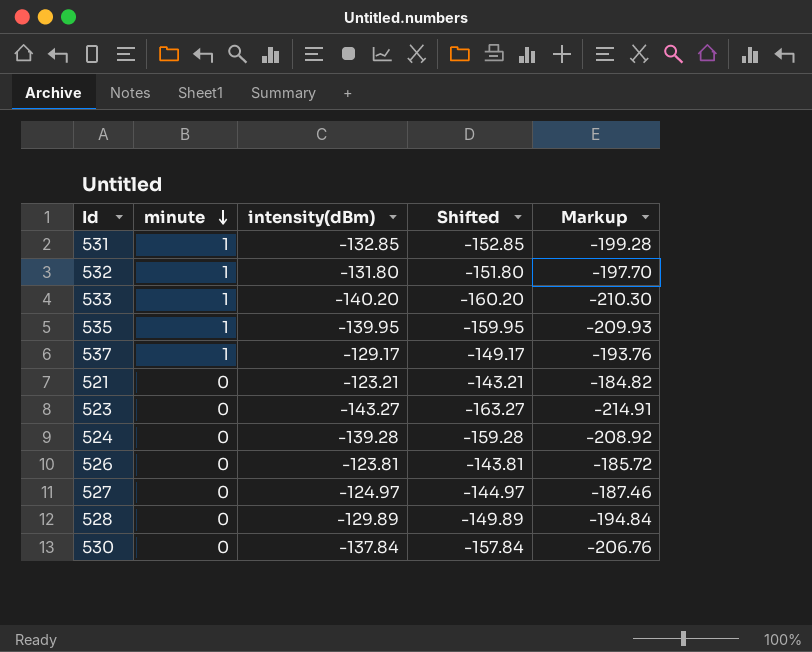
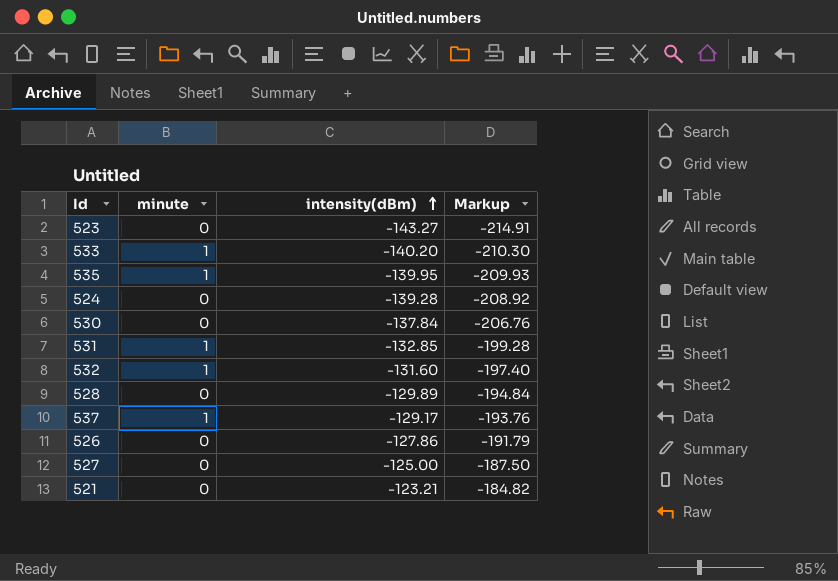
row order: minute descending -> intensity(dBm) ascending
column Shifted | formula: [intensity(dBm)] - 20 -> none
532 | intensity(dBm): -131.80 -> -131.60
532 | Markup: -197.70 -> -197.40
526 | intensity(dBm): -123.81 -> -127.86
526 | Markup: -185.72 -> -191.79
527 | intensity(dBm): -124.97 -> -125.00
527 | Markup: -187.46 -> -187.50

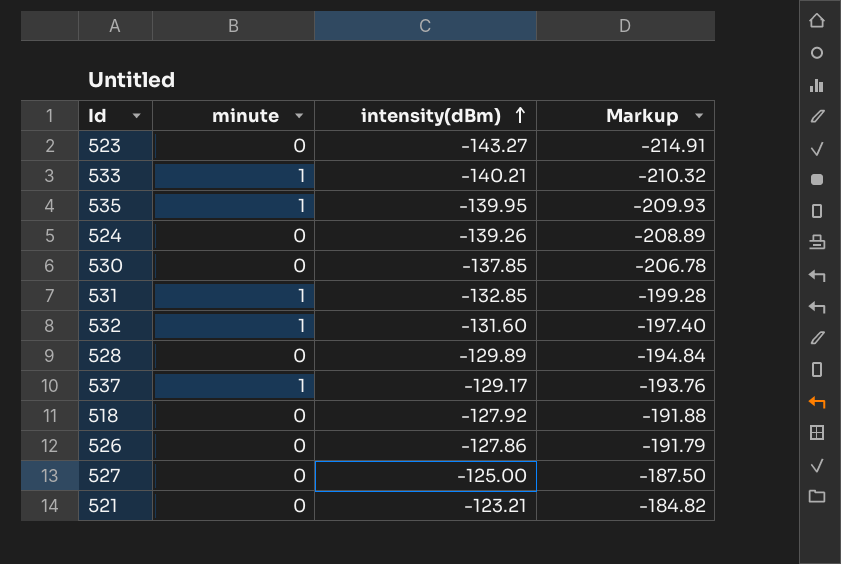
533 | intensity(dBm): -140.20 -> -140.21
533 | Markup: -210.30 -> -210.32
524 | intensity(dBm): -139.28 -> -139.26
524 | Markup: -208.92 -> -208.89
530 | intensity(dBm): -137.84 -> -137.85
530 | Markup: -206.76 -> -206.78
row 518: none -> 0 | -127.92 | -191.88

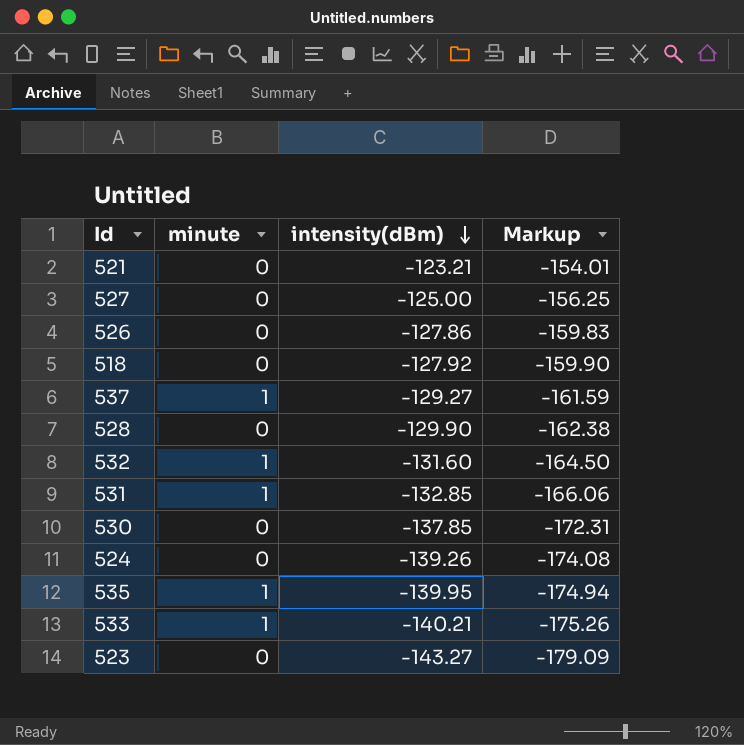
row order: intensity(dBm) ascending -> intensity(dBm) descending
column Markup | formula: [intensity(dBm)] * 1.5 -> [intensity(dBm)] * 1.25
537 | intensity(dBm): -129.17 -> -129.27
528 | intensity(dBm): -129.89 -> -129.90

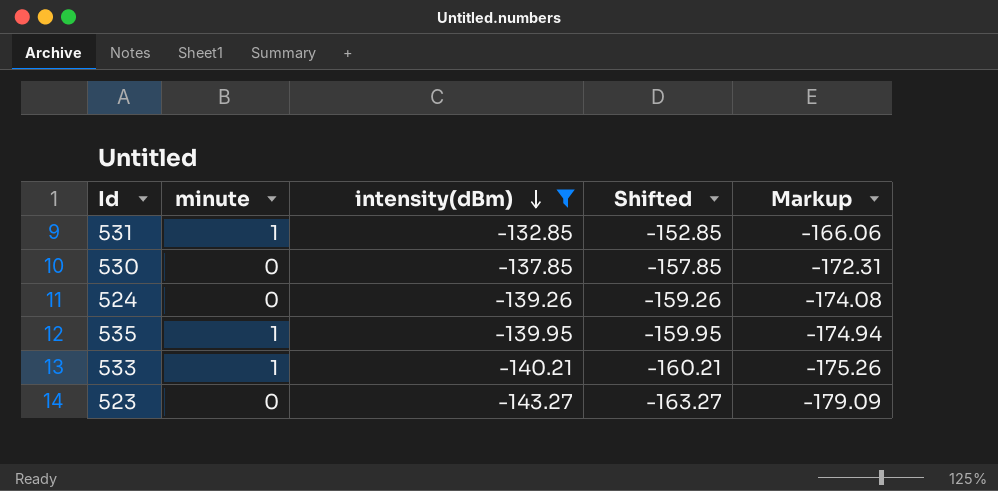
filter: none -> intensity(dBm) <= -132.85
column Shifted | formula: none -> [intensity(dBm)] - 20

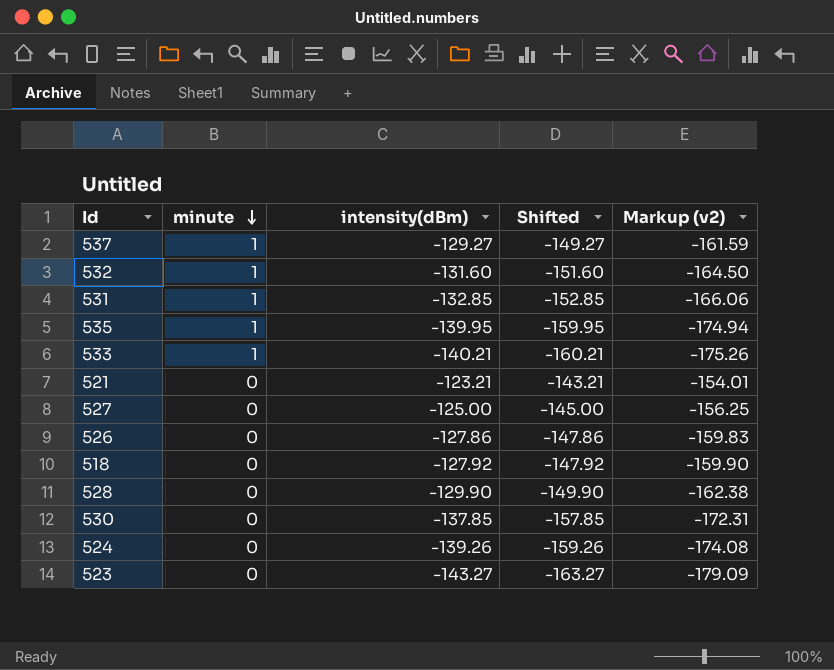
filter: intensity(dBm) <= -132.85 -> none
row order: intensity(dBm) descending -> minute descending
column name: Markup -> Markup (v2)

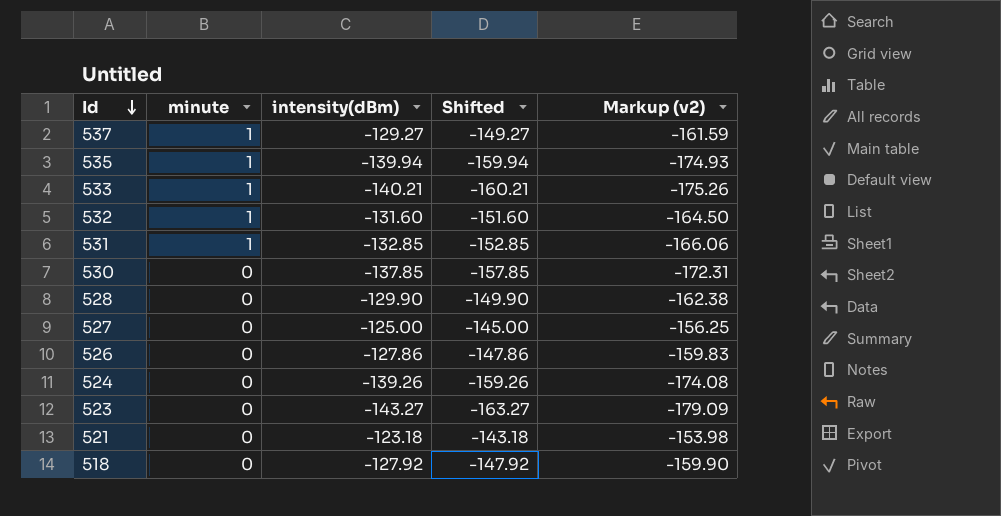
row order: minute descending -> Id descending
535 | intensity(dBm): -139.95 -> -139.94
535 | Shifted: -159.95 -> -159.94
535 | Markup (v2): -174.94 -> -174.93
521 | intensity(dBm): -123.21 -> -123.18
521 | Shifted: -143.21 -> -143.18
521 | Markup (v2): -154.01 -> -153.98

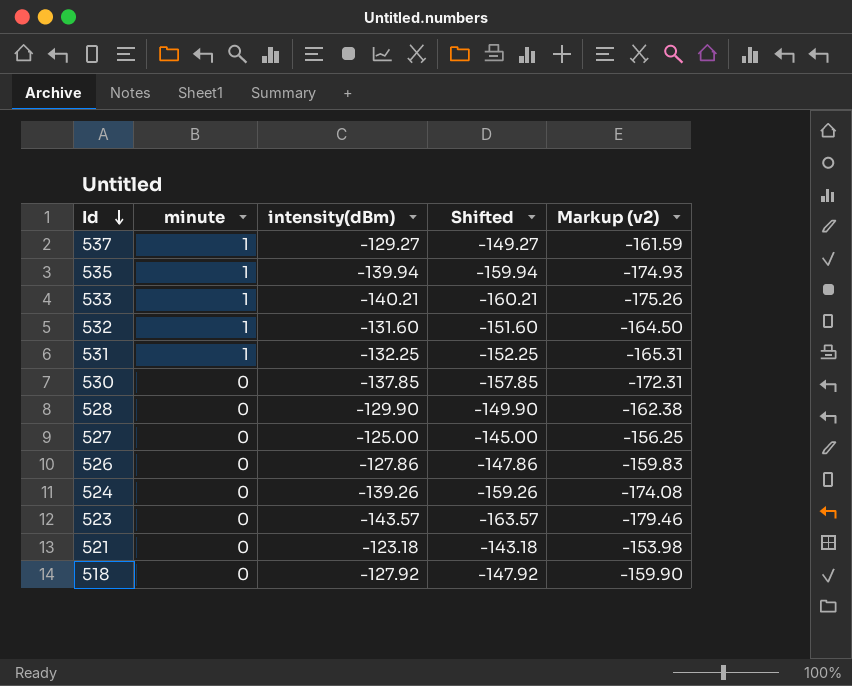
531 | intensity(dBm): -132.85 -> -132.25
531 | Shifted: -152.85 -> -152.25
531 | Markup (v2): -166.06 -> -165.31
523 | intensity(dBm): -143.27 -> -143.57
523 | Shifted: -163.27 -> -163.57
523 | Markup (v2): -179.09 -> -179.46

